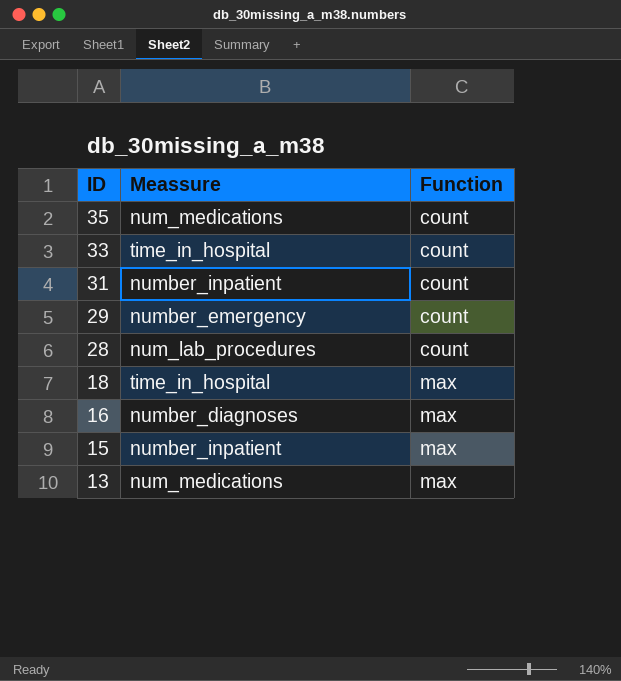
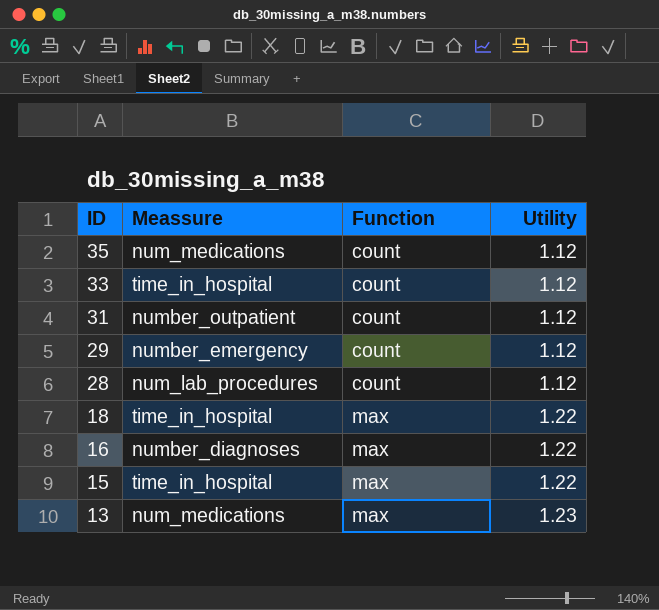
column Utility | position: none -> 4
31 | Meassure: number_inpatient -> number_outpatient
15 | Meassure: number_inpatient -> time_in_hospital

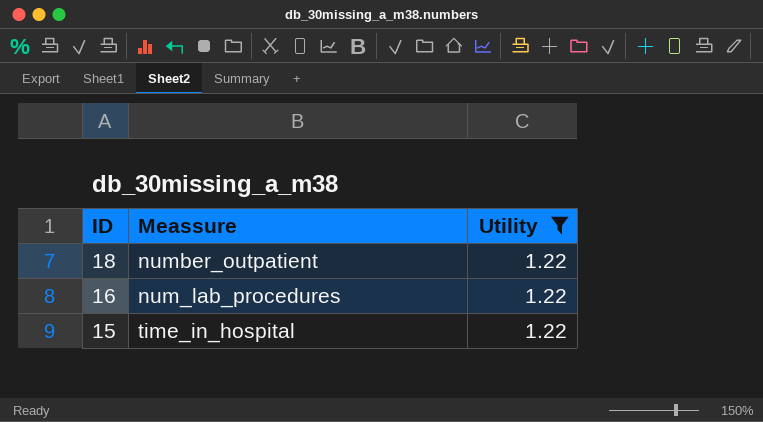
filter: none -> Utility = 1.22
column Function | position: 3 -> none
18 | Meassure: time_in_hospital -> number_outpatient
16 | Meassure: number_diagnoses -> num_lab_procedures

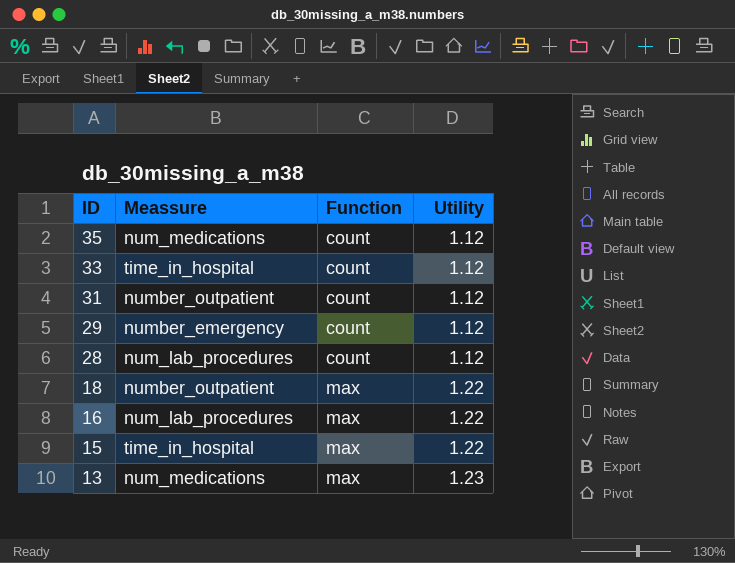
filter: Utility = 1.22 -> none
column Function | position: none -> 3

